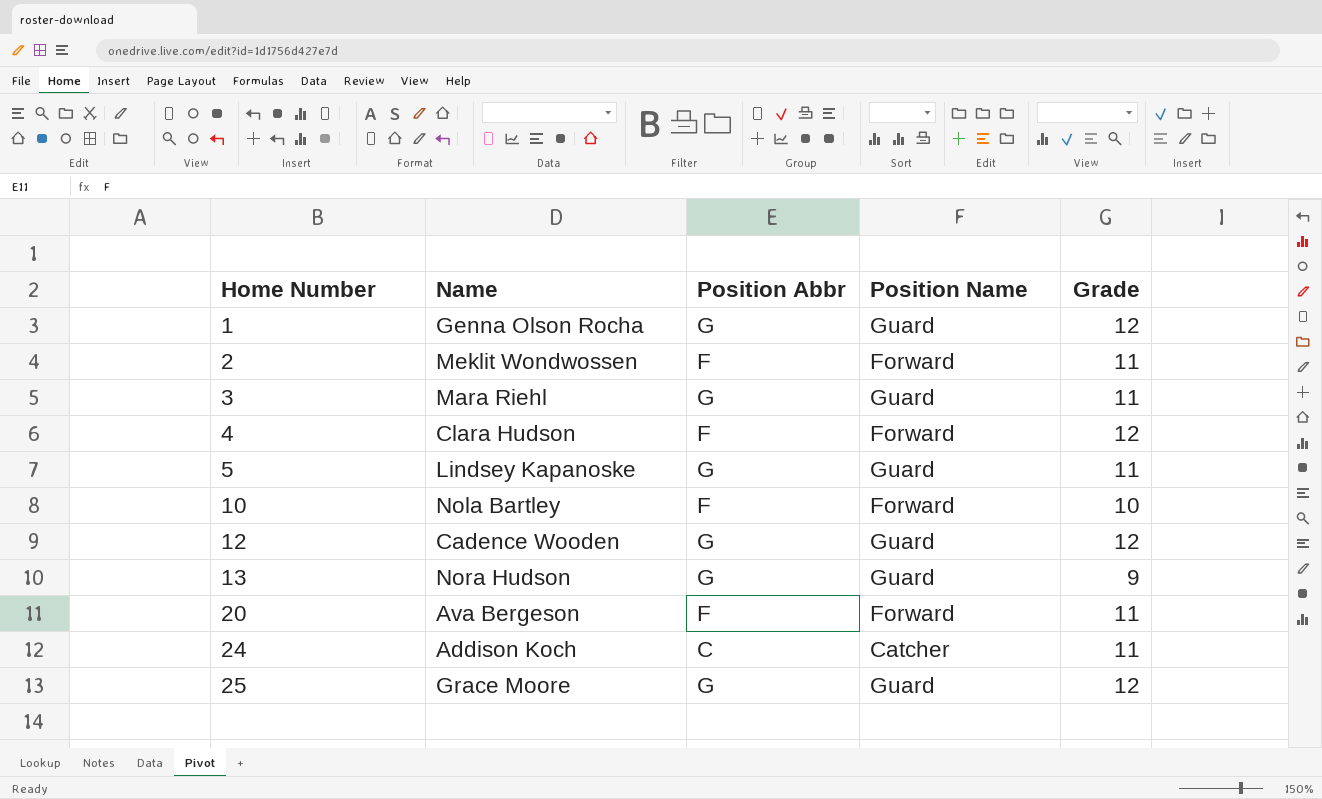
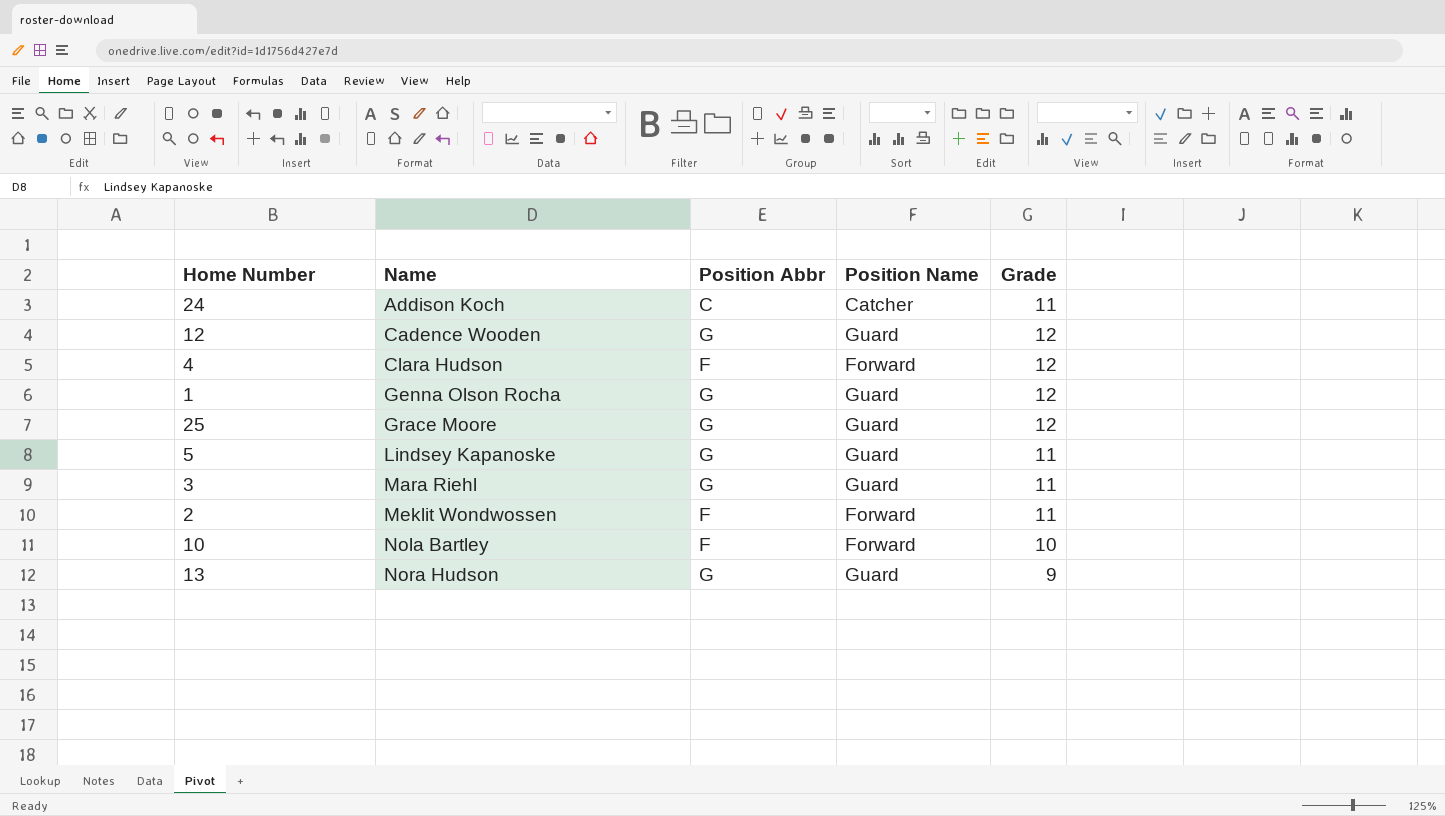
row order: Home Number ascending -> Name ascending
row 20: Ava Bergeson | F | Forward | 11 -> none

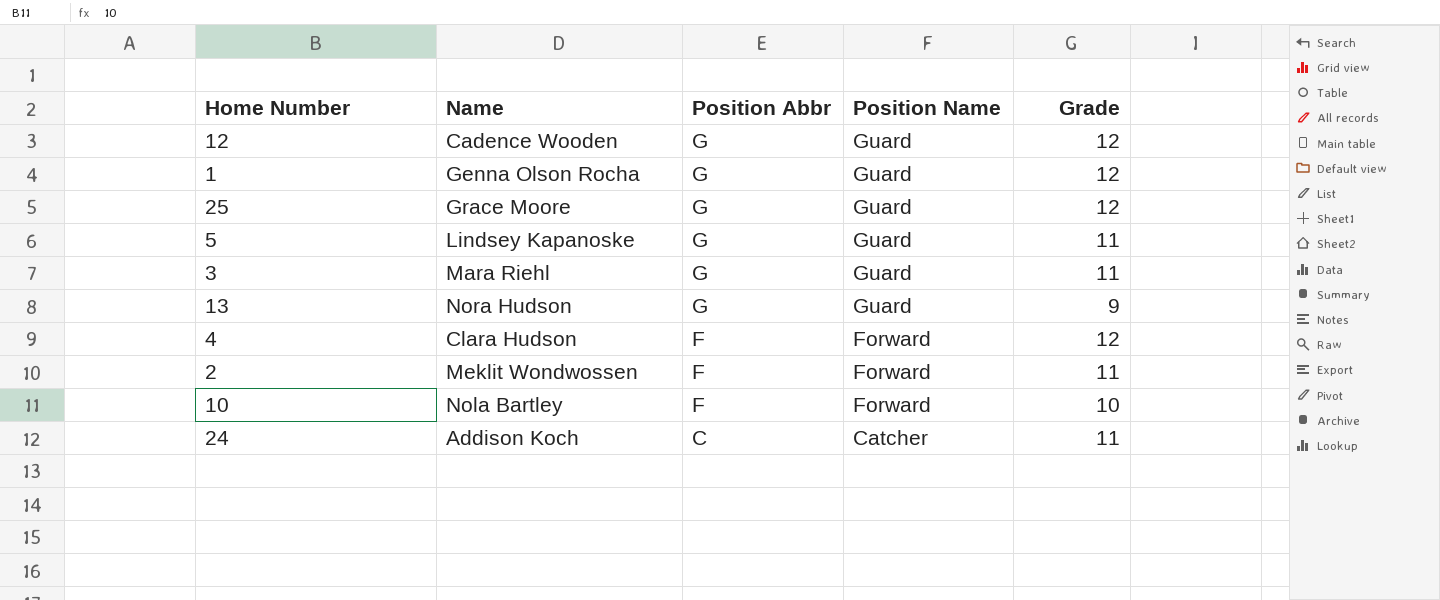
row order: Name ascending -> Position Abbr descending

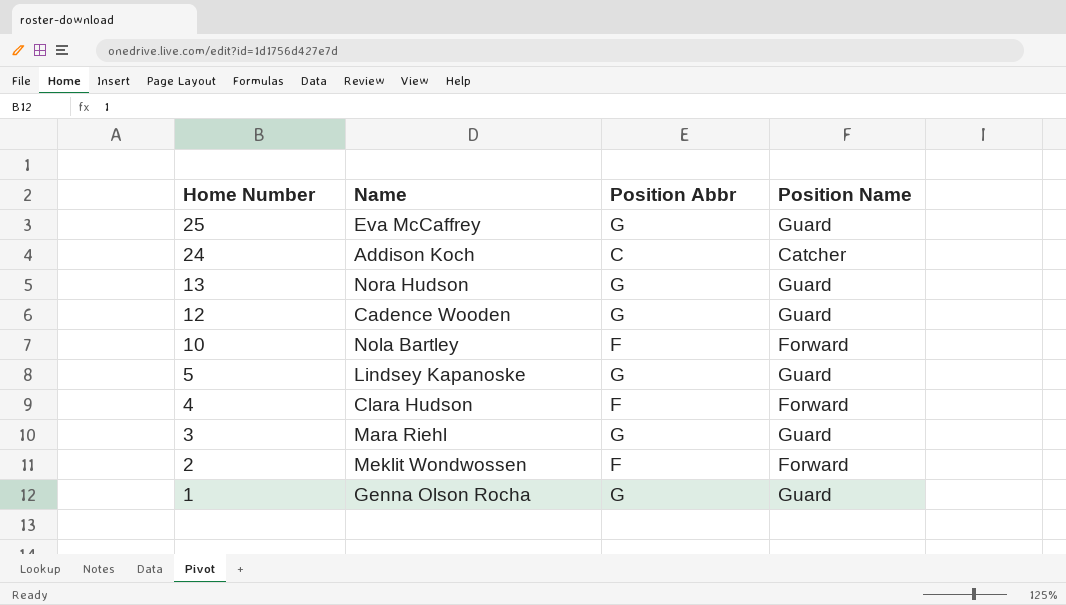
row order: Position Abbr descending -> Home Number descending
column Grade | position: 5 -> none
25 | Name: Grace Moore -> Eva McCaffrey

